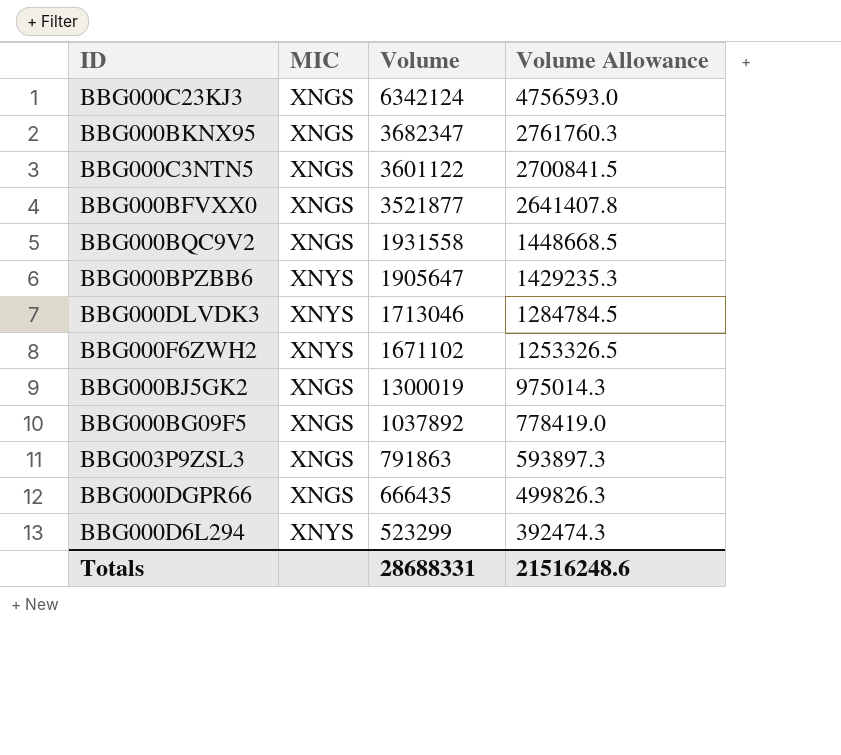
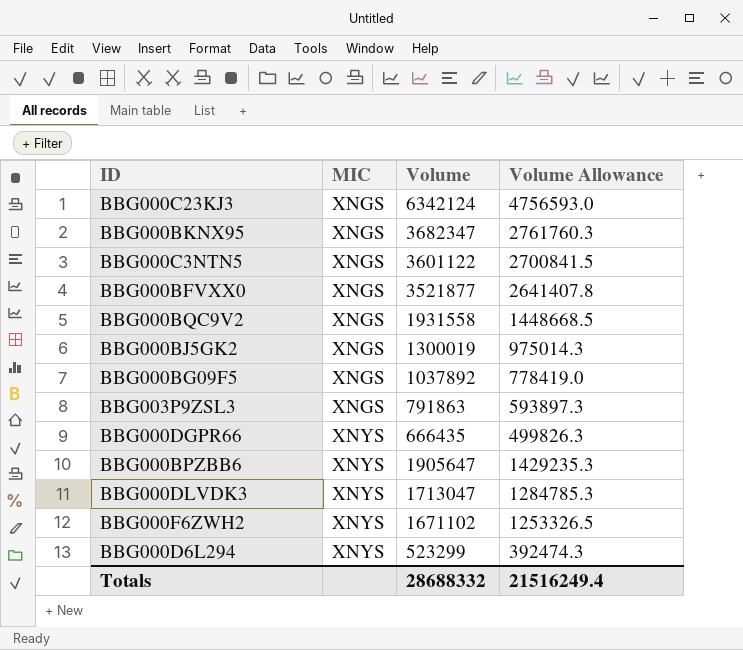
row order: Volume descending -> MIC ascending
BBG000DGPR66 | MIC: XNGS -> XNYS
BBG000DLVDK3 | Volume: 1713046 -> 1713047
BBG000DLVDK3 | Volume Allowance: 1284784.5 -> 1284785.3
Totals | Volume: 28688331 -> 28688332
Totals | Volume Allowance: 21516248.6 -> 21516249.4

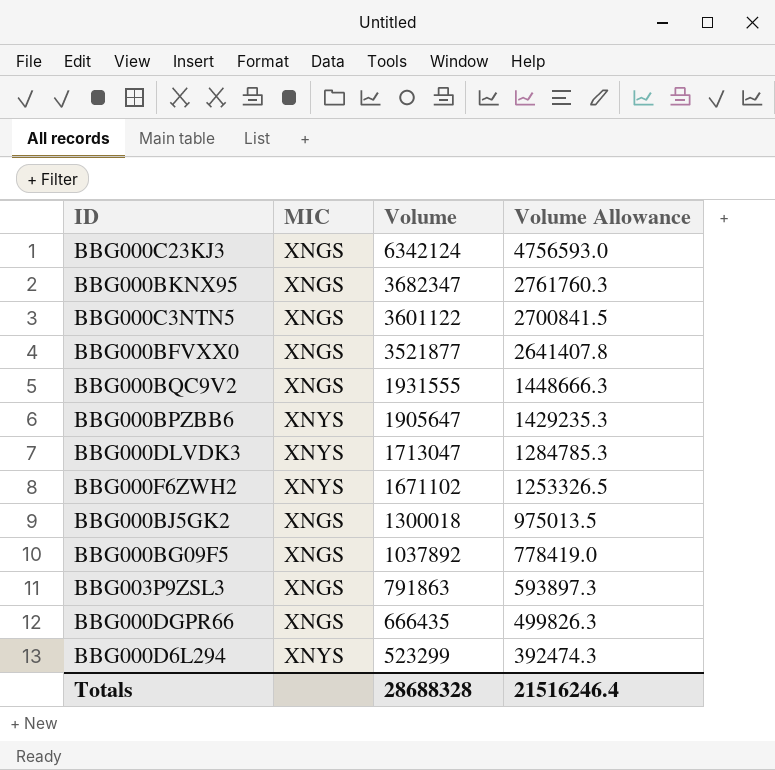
row order: MIC ascending -> Volume descending
BBG000BQC9V2 | Volume: 1931558 -> 1931555
BBG000BQC9V2 | Volume Allowance: 1448668.5 -> 1448666.3
BBG000BJ5GK2 | Volume: 1300019 -> 1300018
BBG000BJ5GK2 | Volume Allowance: 975014.3 -> 975013.5
BBG000DGPR66 | MIC: XNYS -> XNGS
Totals | Volume: 28688332 -> 28688328
Totals | Volume Allowance: 21516249.4 -> 21516246.4

